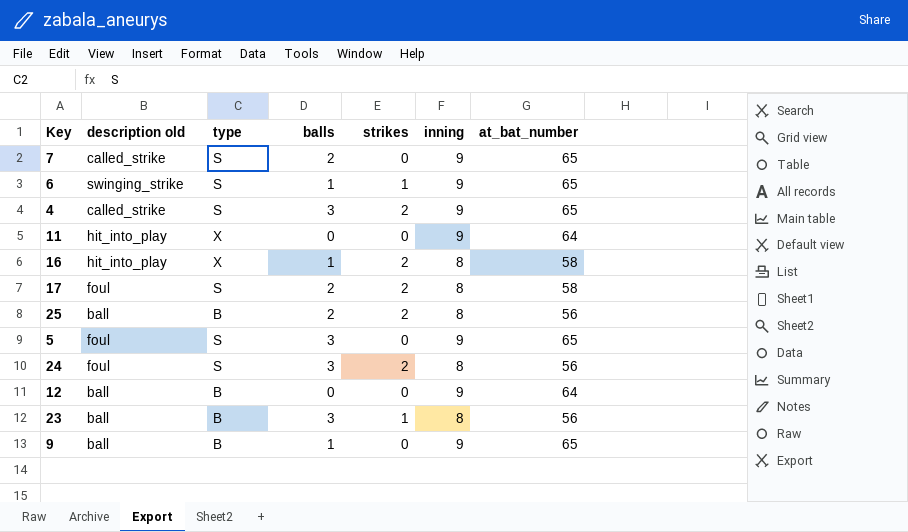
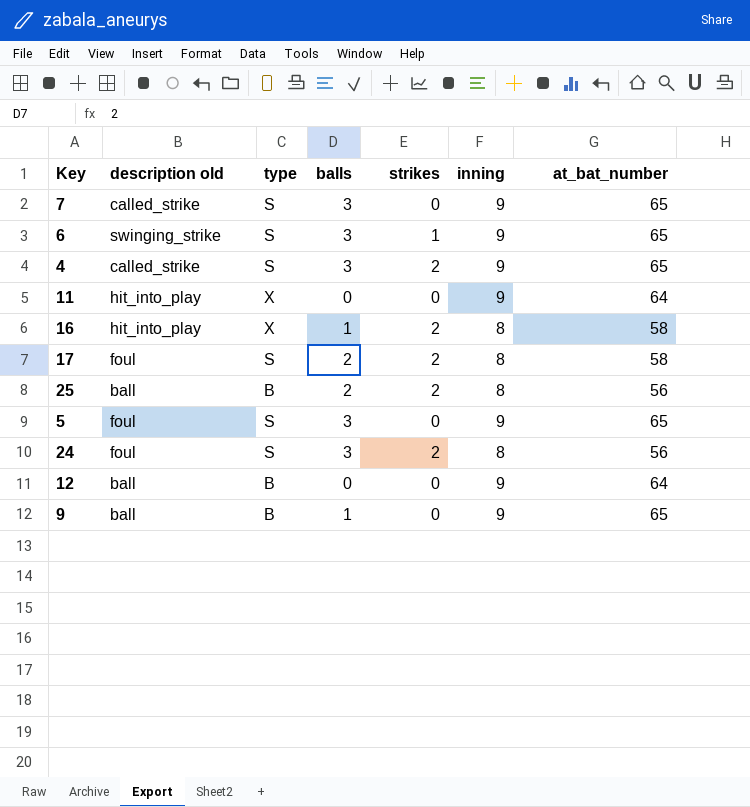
row 23: ball | B | 3 | 1 | 8 | 56 -> none
7 | balls: 2 -> 3
6 | balls: 1 -> 3

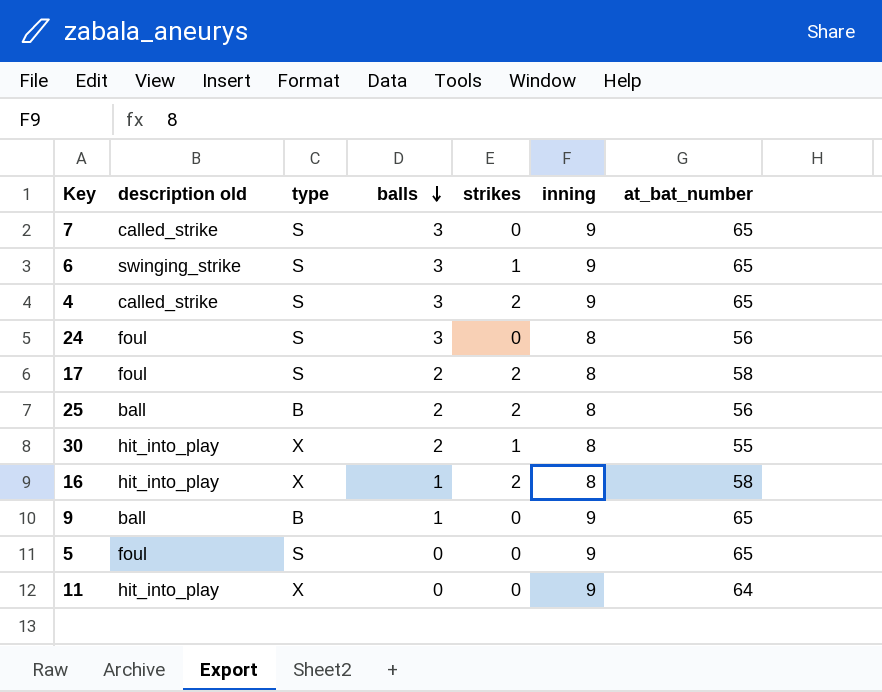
row order: none -> balls descending
row 12: ball | B | 0 | 0 | 9 | 64 -> none
24 | strikes: 2 -> 0
row 30: none -> hit_into_play | X | 2 | 1 | 8 | 55
5 | balls: 3 -> 0

